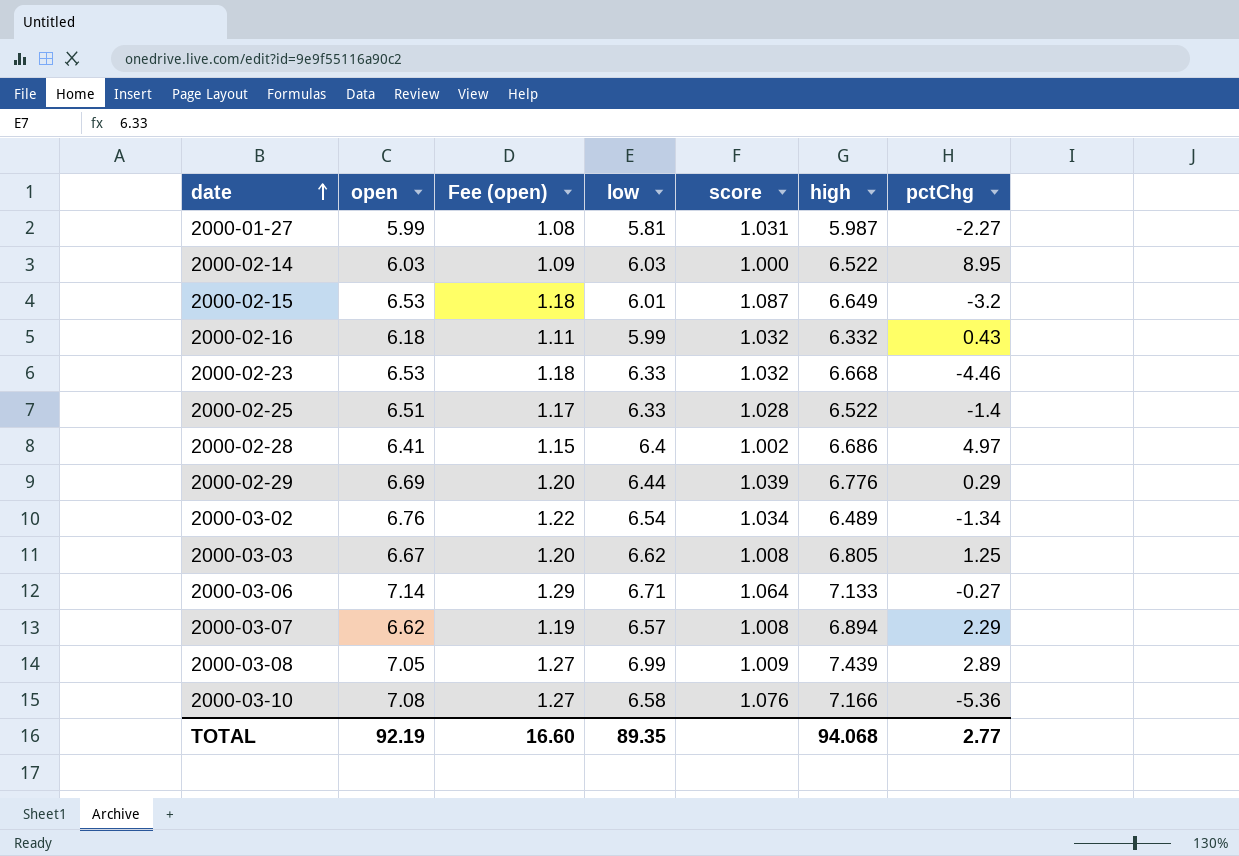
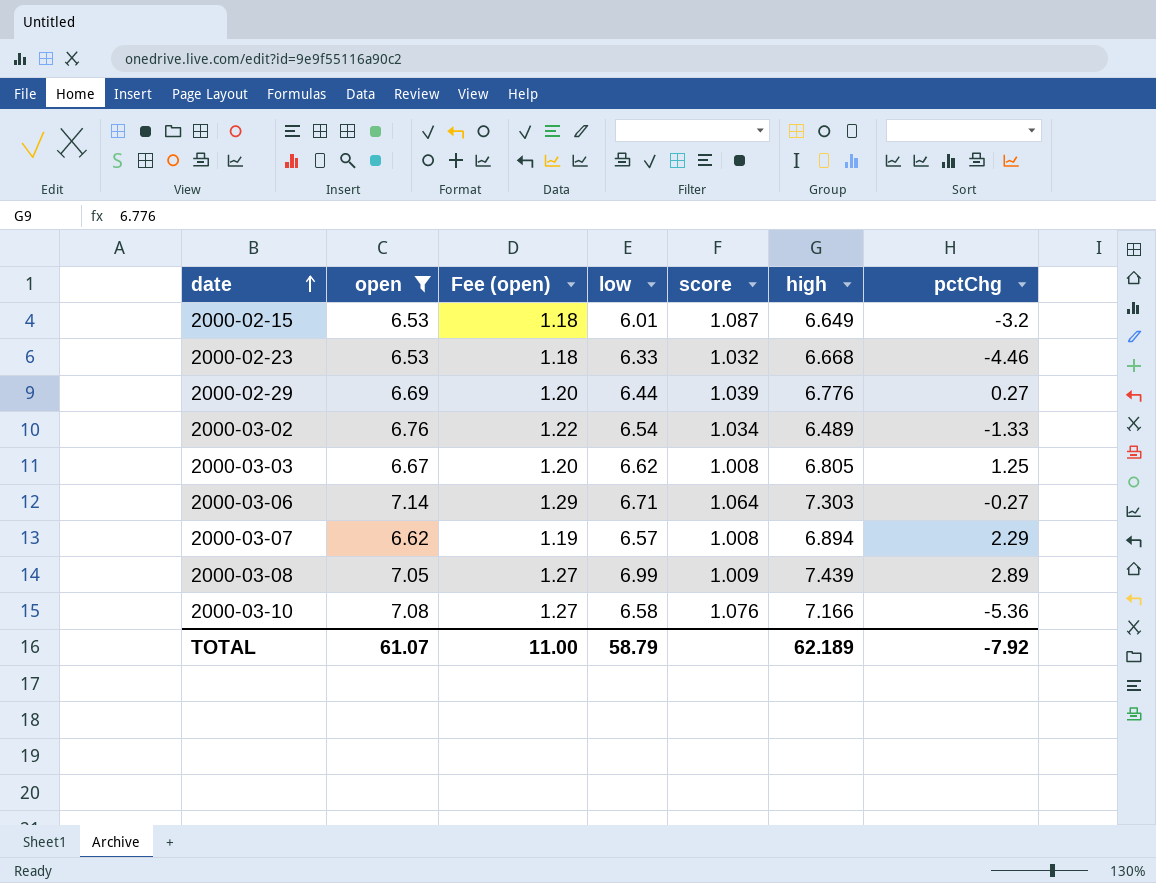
filter: none -> open >= 6.53
2000-02-29 | pctChg: 0.29 -> 0.27
2000-03-02 | pctChg: -1.34 -> -1.33
2000-03-06 | high: 7.133 -> 7.303
TOTAL | open: 92.19 -> 61.07
TOTAL | Fee (open): 16.60 -> 11.00
TOTAL | low: 89.35 -> 58.79
TOTAL | high: 94.068 -> 62.189
TOTAL | pctChg: 2.77 -> -7.92

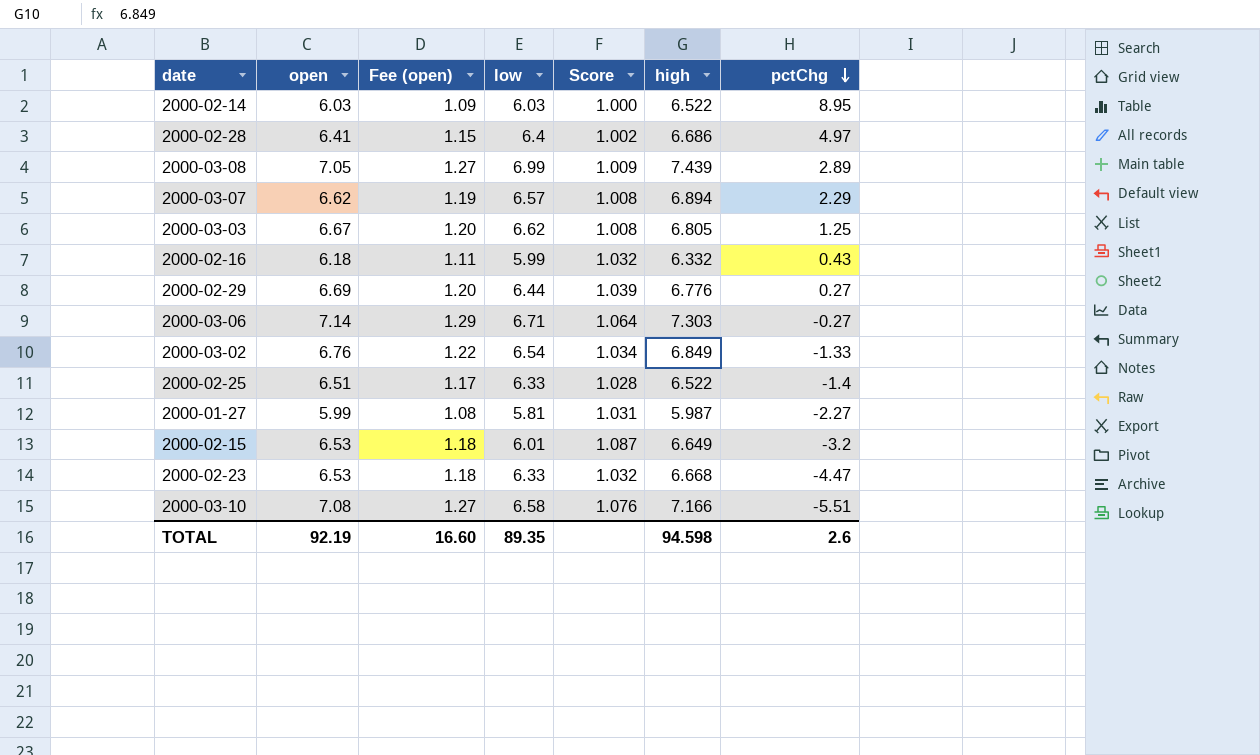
filter: open >= 6.53 -> none
row order: date ascending -> pctChg descending
column name: score -> Score
2000-03-02 | high: 6.489 -> 6.849
2000-02-23 | pctChg: -4.46 -> -4.47
2000-03-10 | pctChg: -5.36 -> -5.51
TOTAL | open: 61.07 -> 92.19
TOTAL | Fee (open): 11.00 -> 16.60
TOTAL | low: 58.79 -> 89.35
TOTAL | high: 62.189 -> 94.598
TOTAL | pctChg: -7.92 -> 2.6

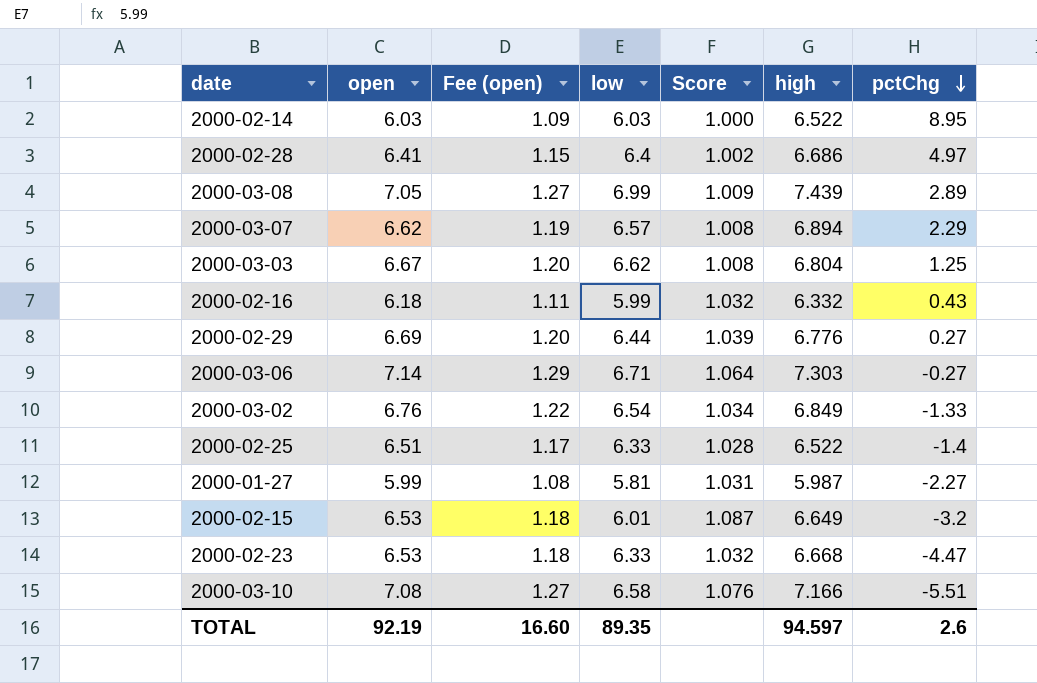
2000-03-03 | high: 6.805 -> 6.804
TOTAL | high: 94.598 -> 94.597

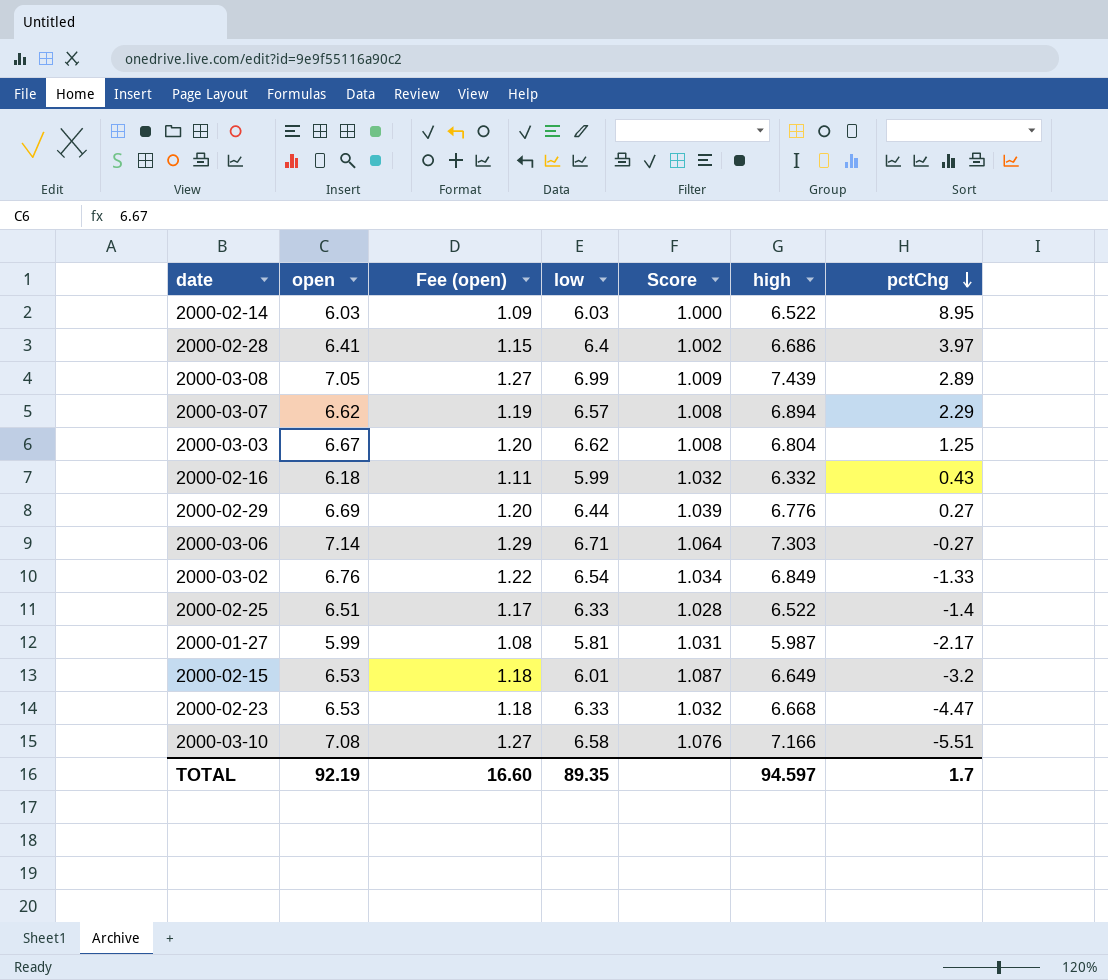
2000-02-28 | pctChg: 4.97 -> 3.97
2000-01-27 | pctChg: -2.27 -> -2.17
TOTAL | pctChg: 2.6 -> 1.7

